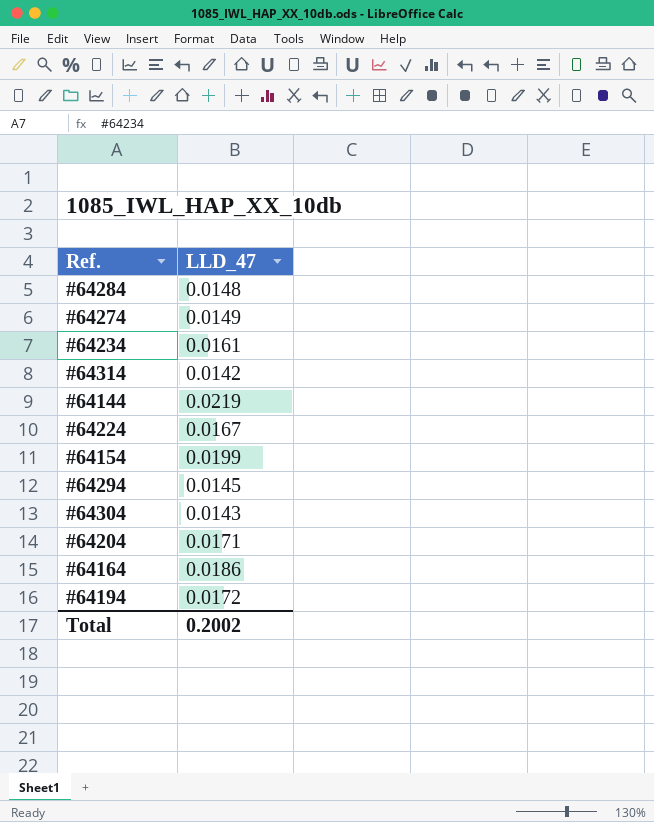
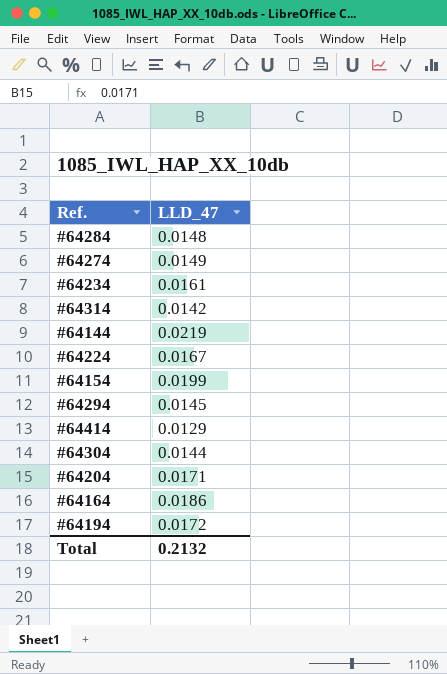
row #64414: none -> 0.0129
#64304 | LLD_47: 0.0143 -> 0.0144
Total | LLD_47: 0.2002 -> 0.2132

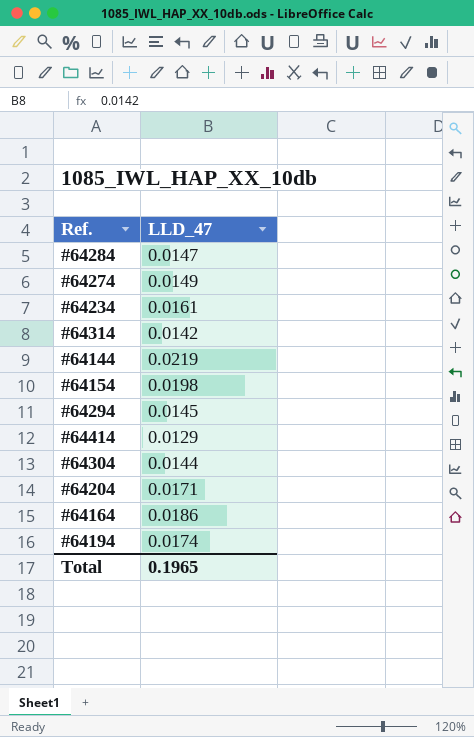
row #64224: 0.0167 -> none
#64284 | LLD_47: 0.0148 -> 0.0147
#64154 | LLD_47: 0.0199 -> 0.0198
#64194 | LLD_47: 0.0172 -> 0.0174
Total | LLD_47: 0.2132 -> 0.1965

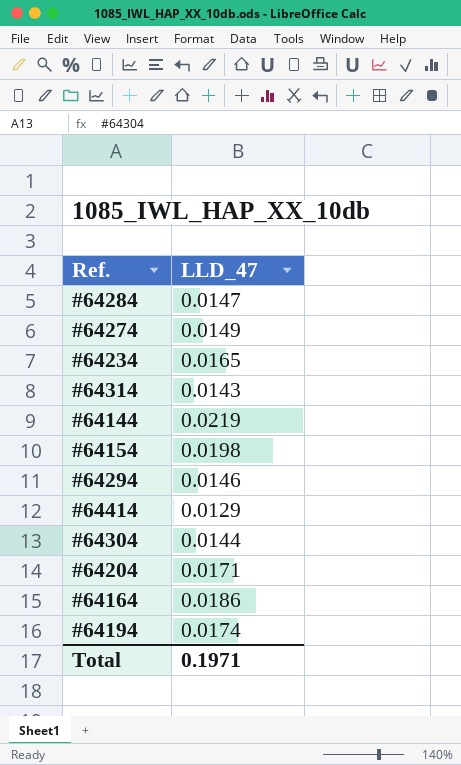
#64234 | LLD_47: 0.0161 -> 0.0165
#64314 | LLD_47: 0.0142 -> 0.0143
#64294 | LLD_47: 0.0145 -> 0.0146
Total | LLD_47: 0.1965 -> 0.1971

